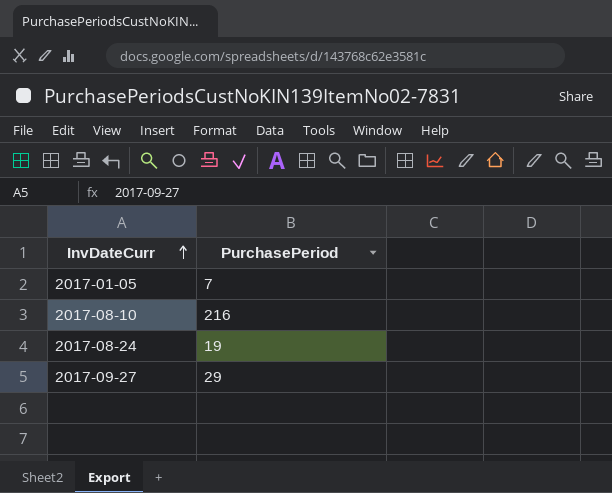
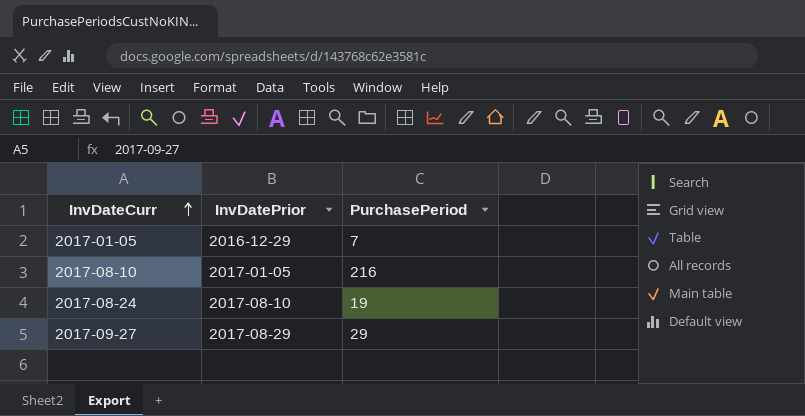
column InvDatePrior | position: none -> 2

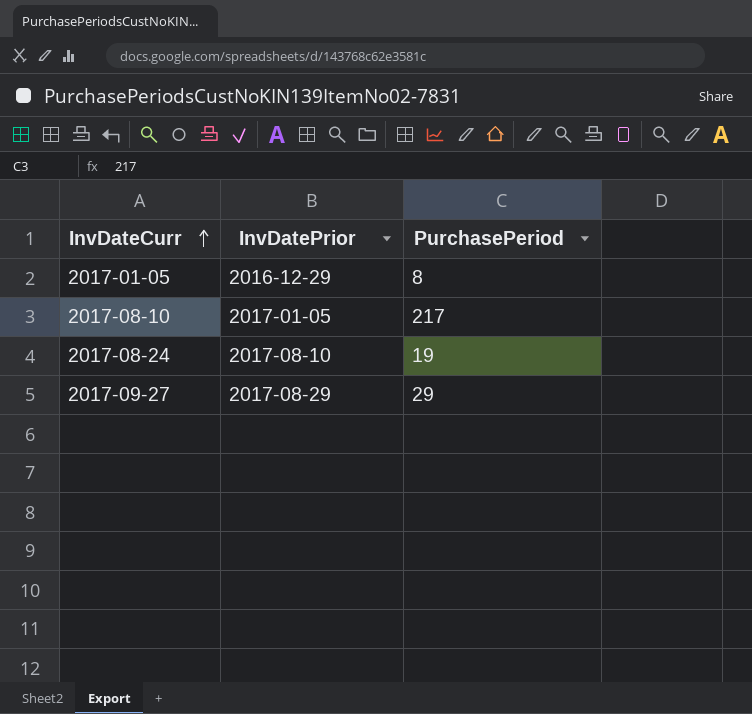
2017-01-05 | PurchasePeriod: 7 -> 8
2017-08-10 | PurchasePeriod: 216 -> 217

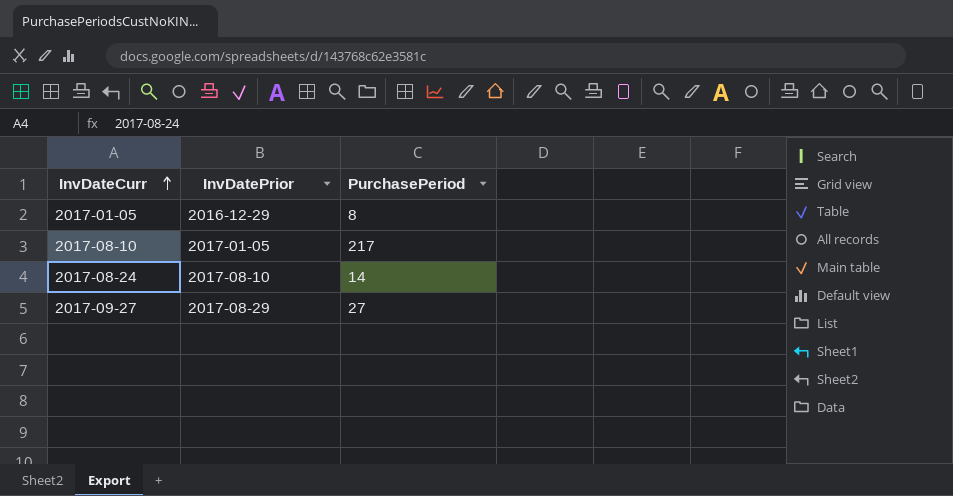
2017-08-24 | PurchasePeriod: 19 -> 14
2017-09-27 | PurchasePeriod: 29 -> 27

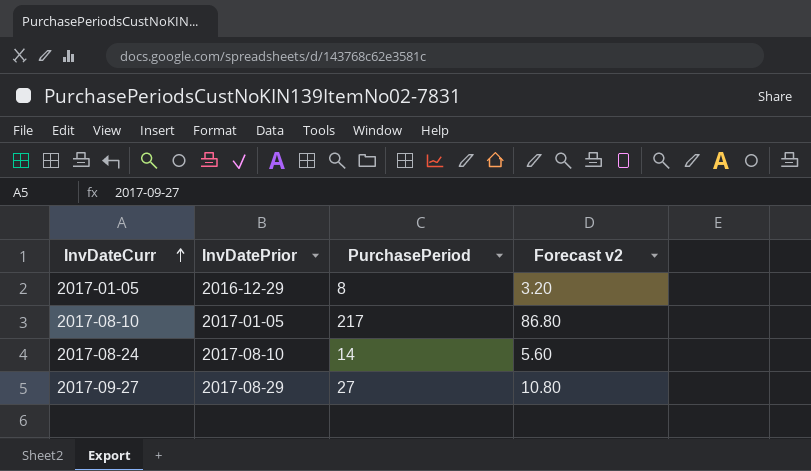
column Forecast v2 | formula: none -> [PurchasePeriod] * 0.4

